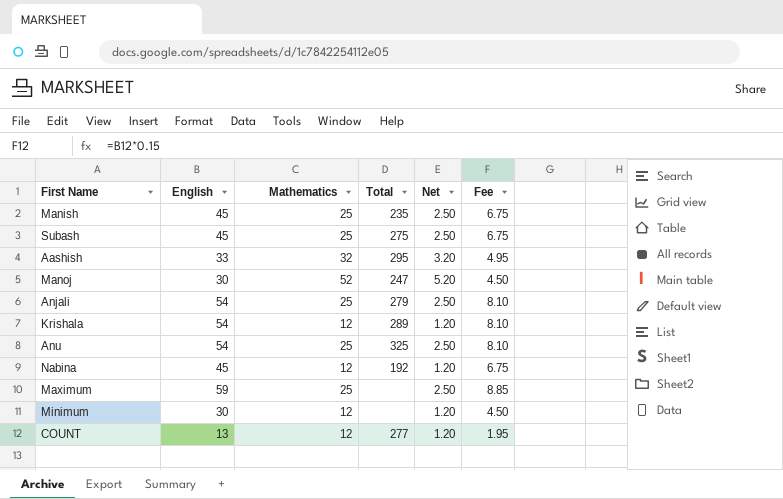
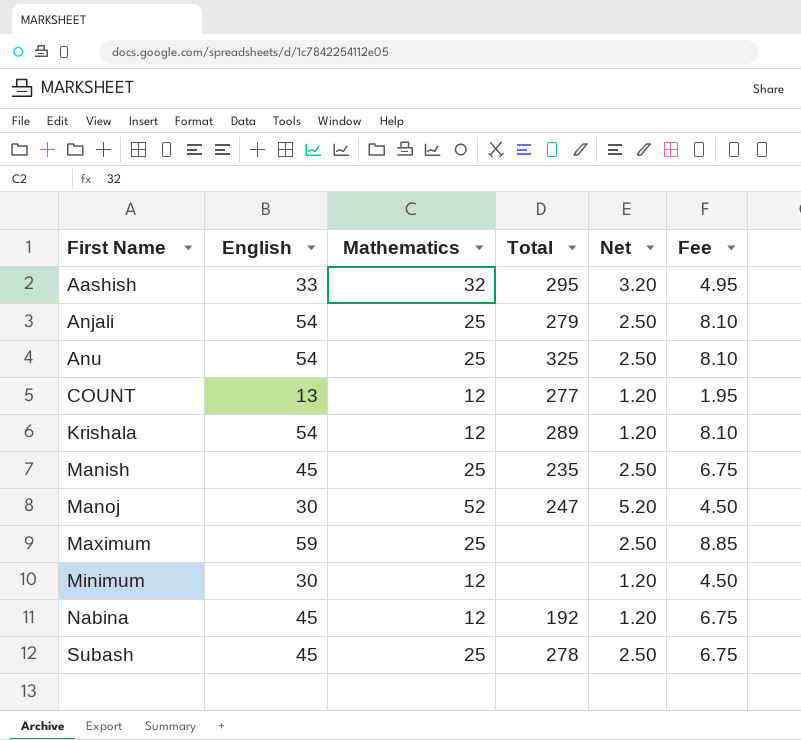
row order: none -> First Name ascending
Subash | Total: 275 -> 278

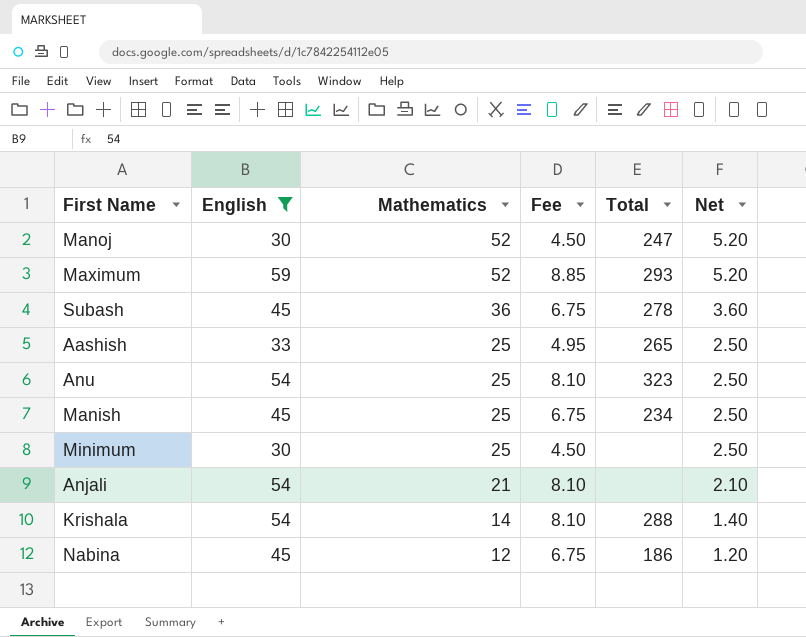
filter: none -> English != 13
row order: First Name ascending -> Mathematics descending
column Fee | position: 6 -> 4
Maximum | Mathematics: 25 -> 52
Maximum | Total: none -> 293
Maximum | Net: 2.50 -> 5.20
Subash | Mathematics: 25 -> 36
Subash | Net: 2.50 -> 3.60
Aashish | Mathematics: 32 -> 25
Aashish | Total: 295 -> 265
Aashish | Net: 3.20 -> 2.50
Anu | Total: 325 -> 323
Manish | Total: 235 -> 234
Minimum | Mathematics: 12 -> 25
Minimum | Net: 1.20 -> 2.50
Anjali | Mathematics: 25 -> 21
Anjali | Total: 279 -> none
Anjali | Net: 2.50 -> 2.10
Krishala | Mathematics: 12 -> 14
Krishala | Total: 289 -> 288
Krishala | Net: 1.20 -> 1.40
Nabina | Total: 192 -> 186

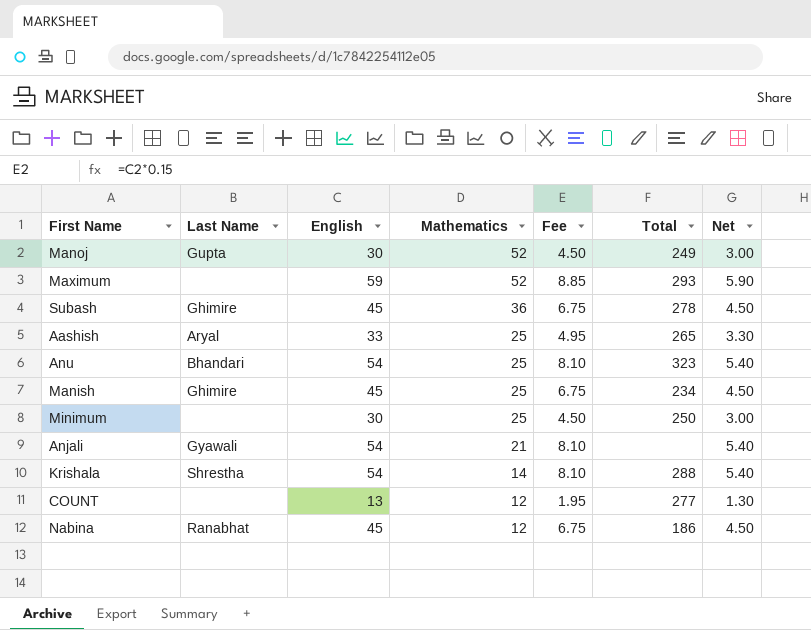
filter: English != 13 -> none
column Last Name | position: none -> 2
column Net | formula: [Mathematics] * 0.1 -> [English] * 0.1
Manoj | Total: 247 -> 249
Minimum | Total: none -> 250

